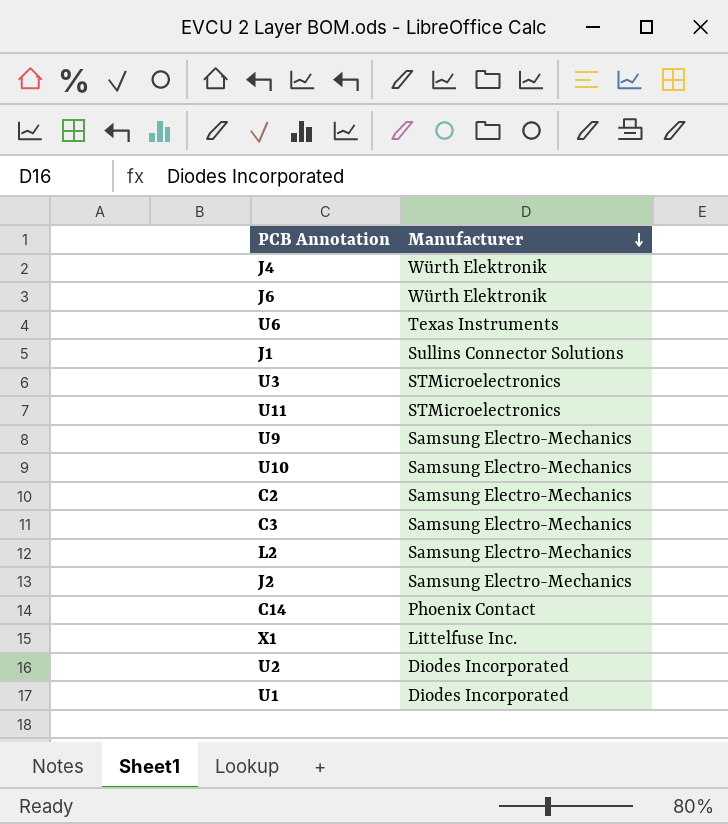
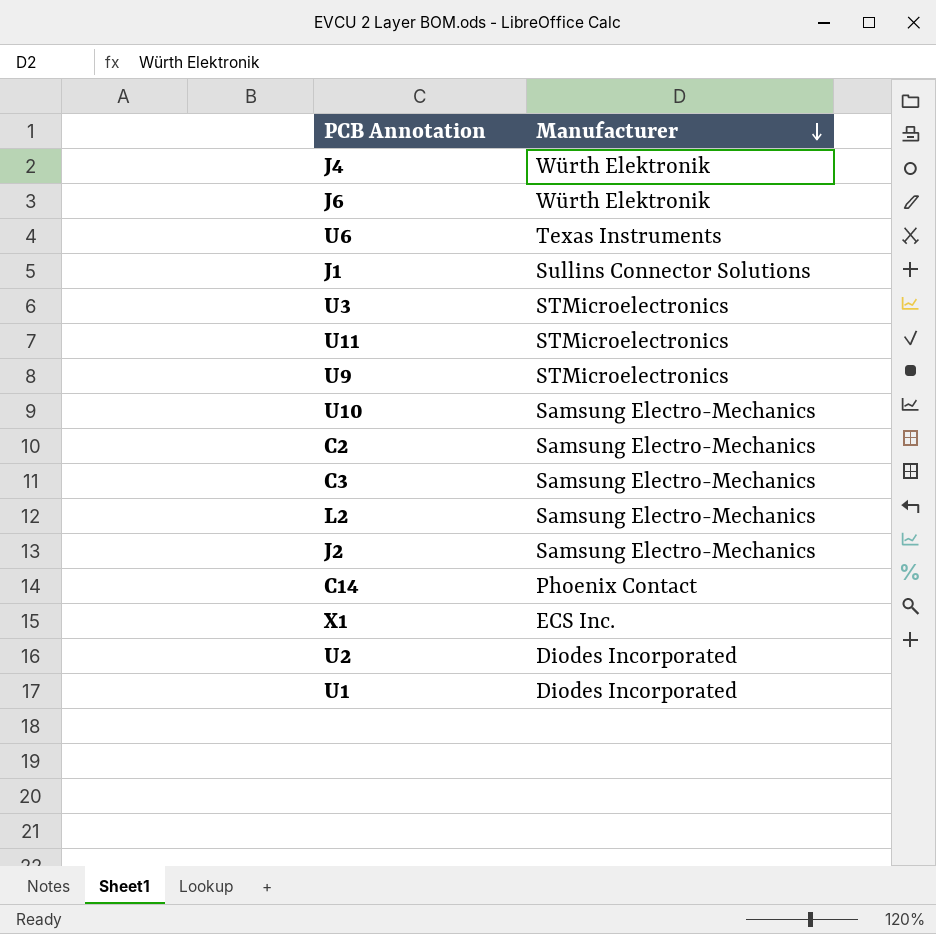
U9 | Manufacturer: Samsung Electro-Mechanics -> STMicroelectronics
X1 | Manufacturer: Littelfuse Inc. -> ECS Inc.

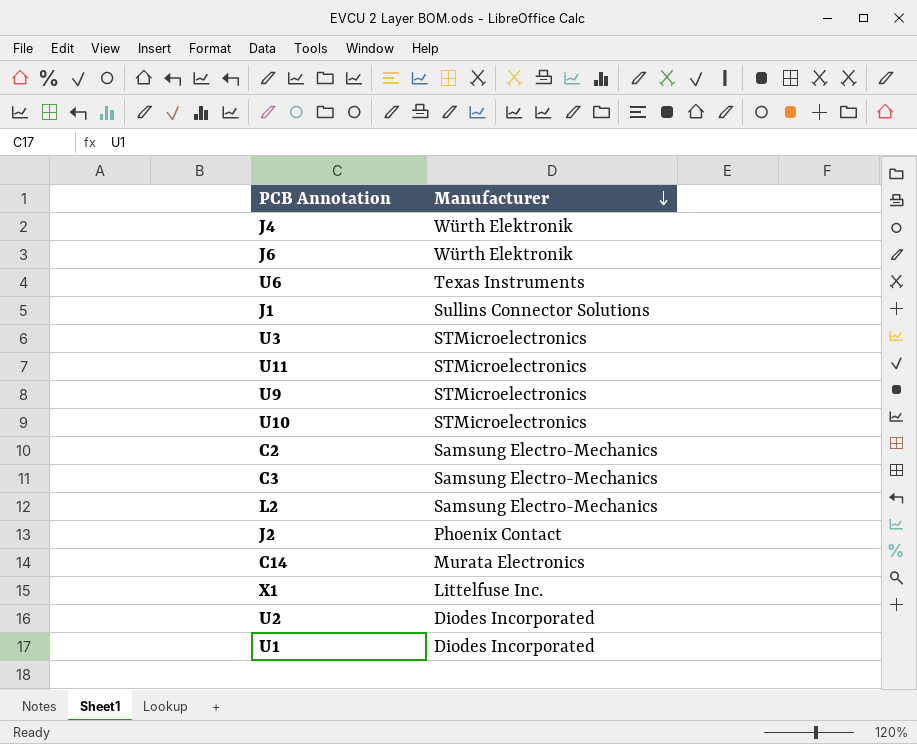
U10 | Manufacturer: Samsung Electro-Mechanics -> STMicroelectronics
J2 | Manufacturer: Samsung Electro-Mechanics -> Phoenix Contact
C14 | Manufacturer: Phoenix Contact -> Murata Electronics
X1 | Manufacturer: ECS Inc. -> Littelfuse Inc.

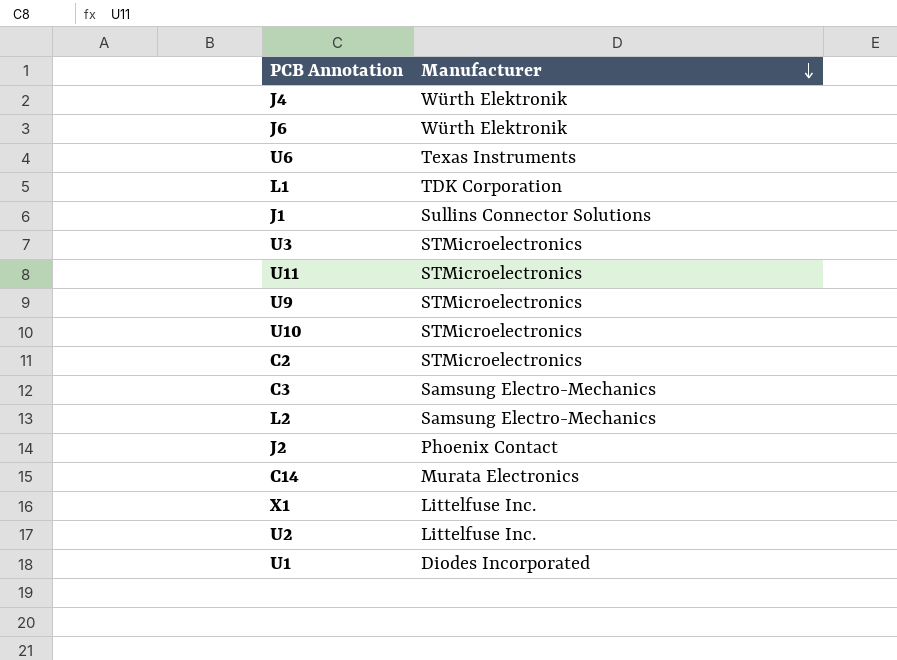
row L1: none -> TDK Corporation
C2 | Manufacturer: Samsung Electro-Mechanics -> STMicroelectronics
U2 | Manufacturer: Diodes Incorporated -> Littelfuse Inc.

